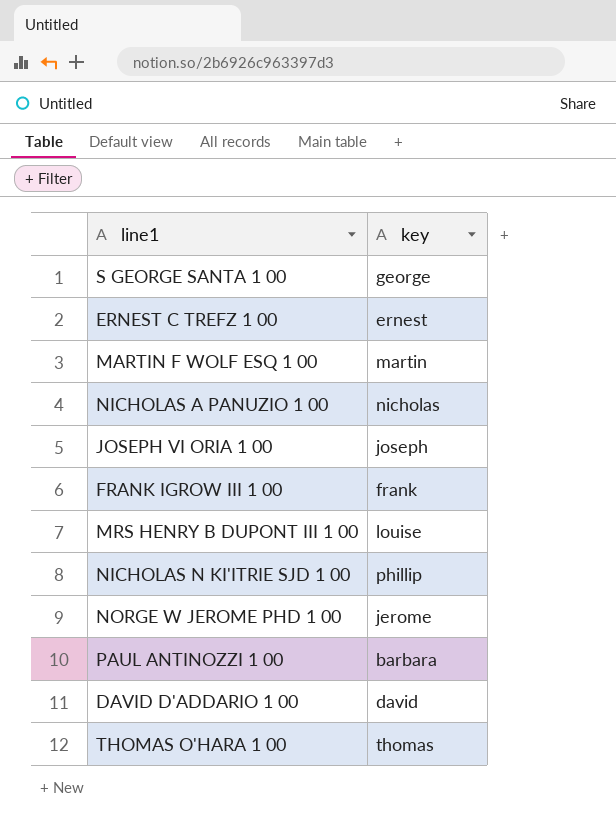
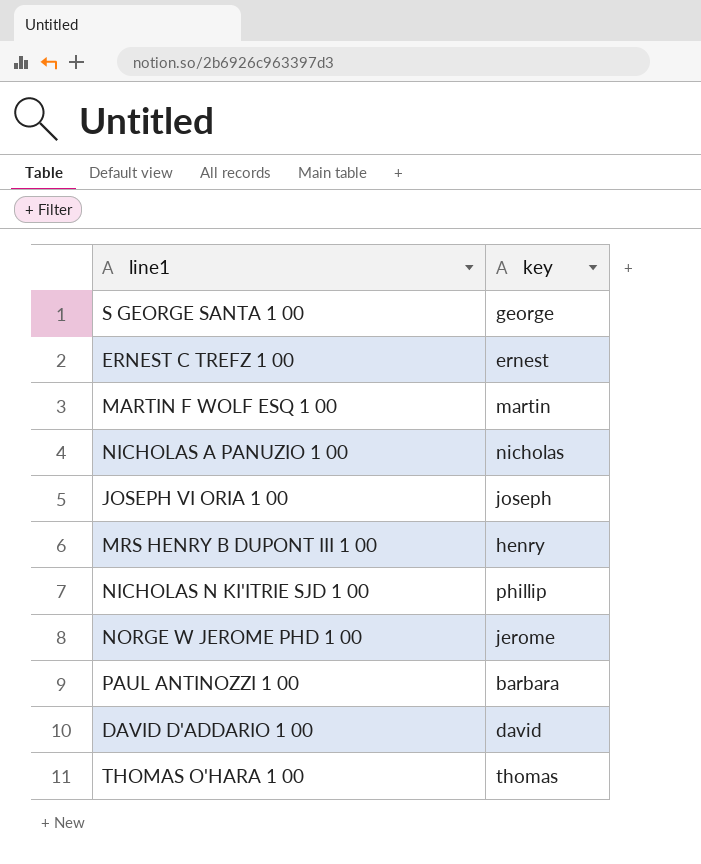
row FRANK IGROW III 1 00: frank -> none
MRS HENRY B DUPONT III 1 00 | key: louise -> henry

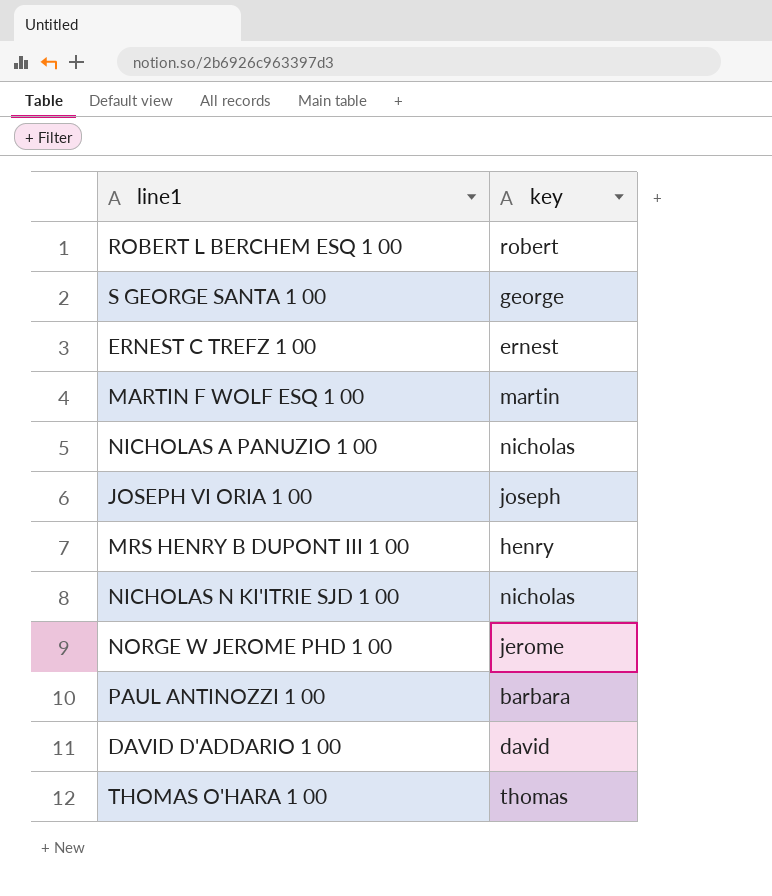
row ROBERT L BERCHEM ESQ 1 00: none -> robert
NICHOLAS N KI'ITRIE SJD 1 00 | key: phillip -> nicholas

